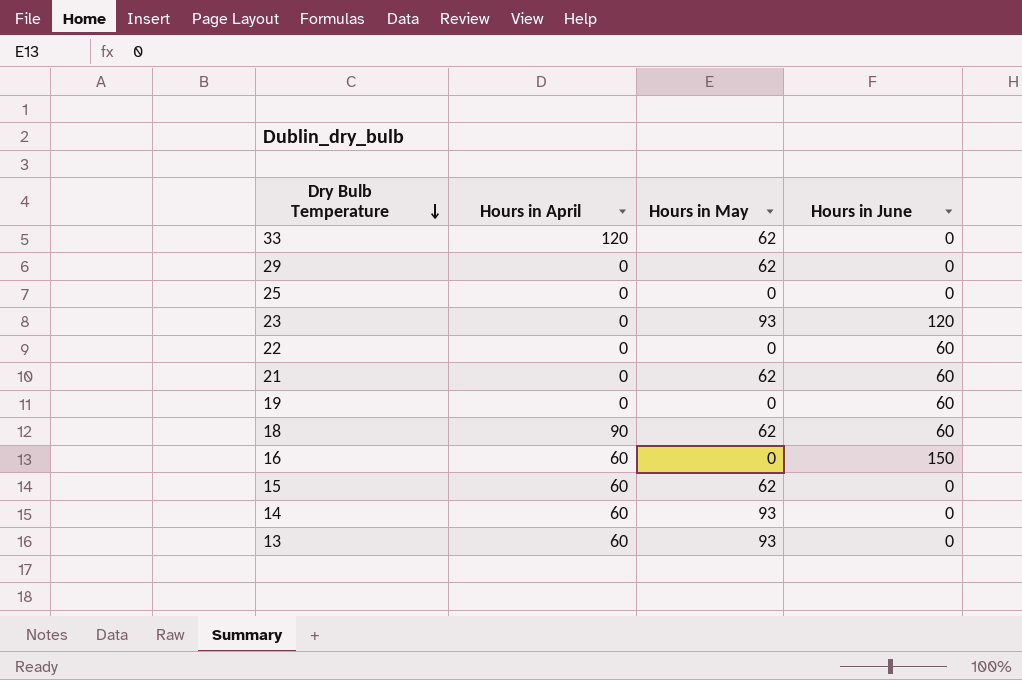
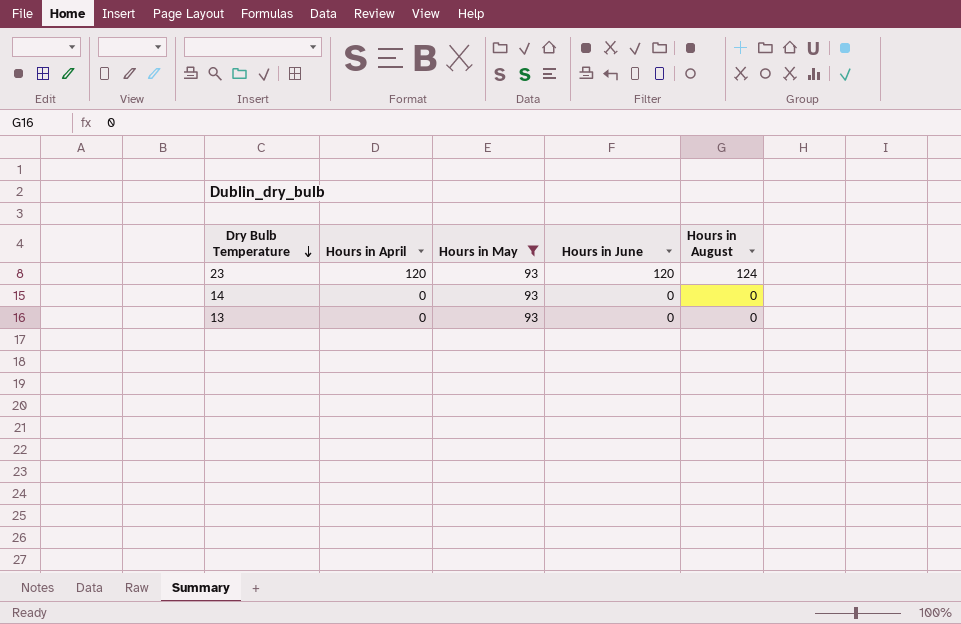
filter: none -> Hours in May = 93
column Hours in August | position: none -> 5
23 | Hours in April: 0 -> 120
14 | Hours in April: 60 -> 0
13 | Hours in April: 60 -> 0

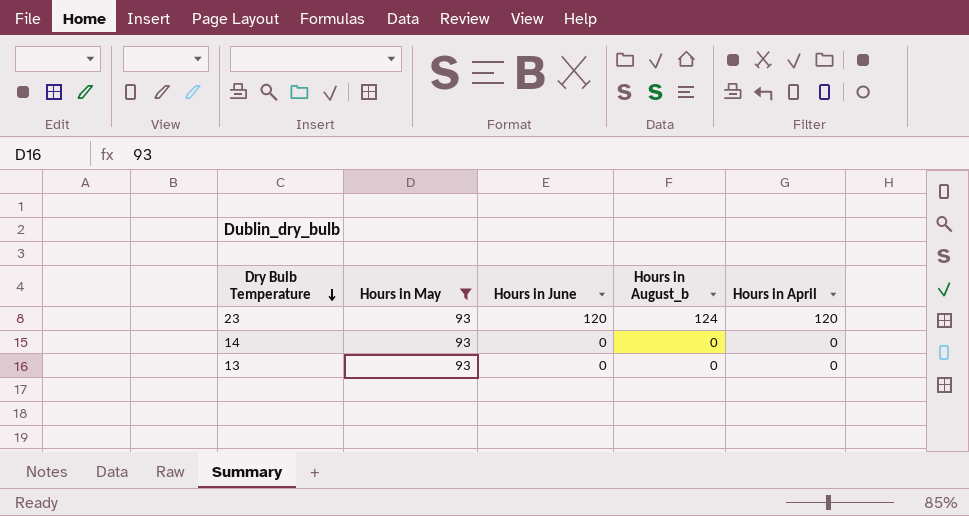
column name: Hours in August -> Hours in August_b
column Hours in April | position: 2 -> 5

